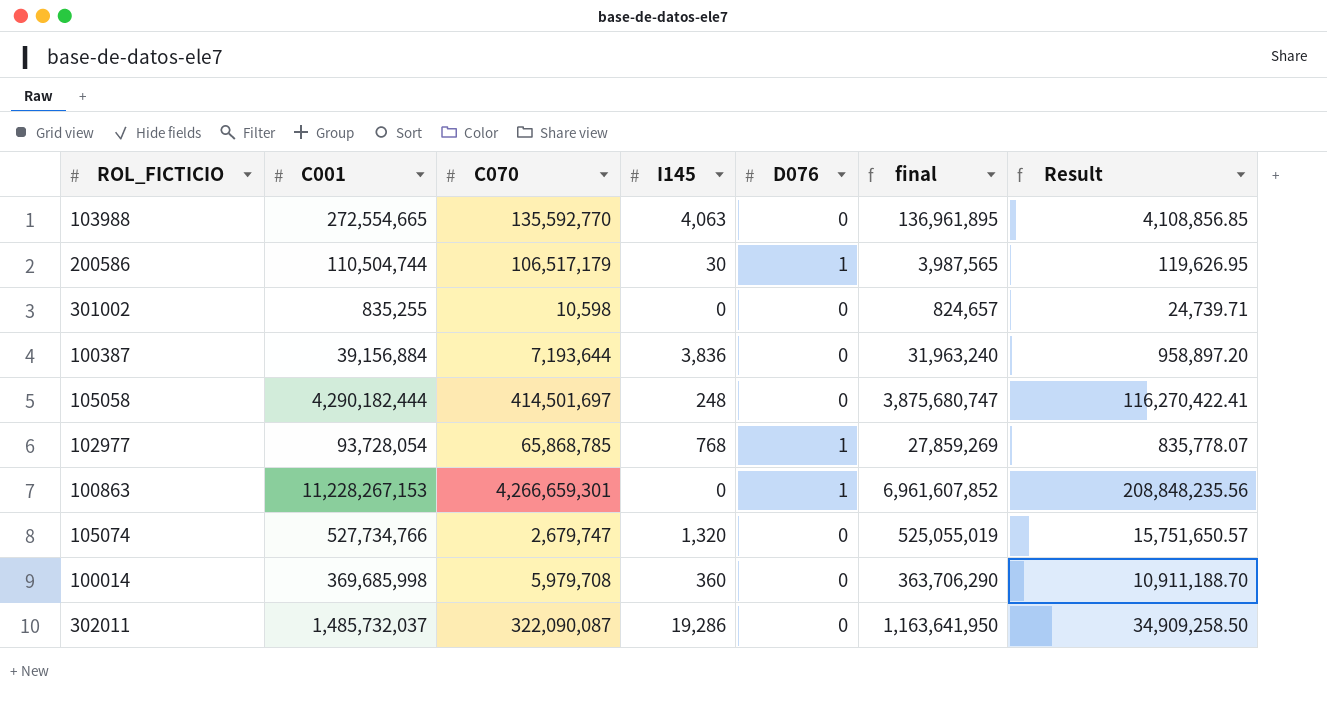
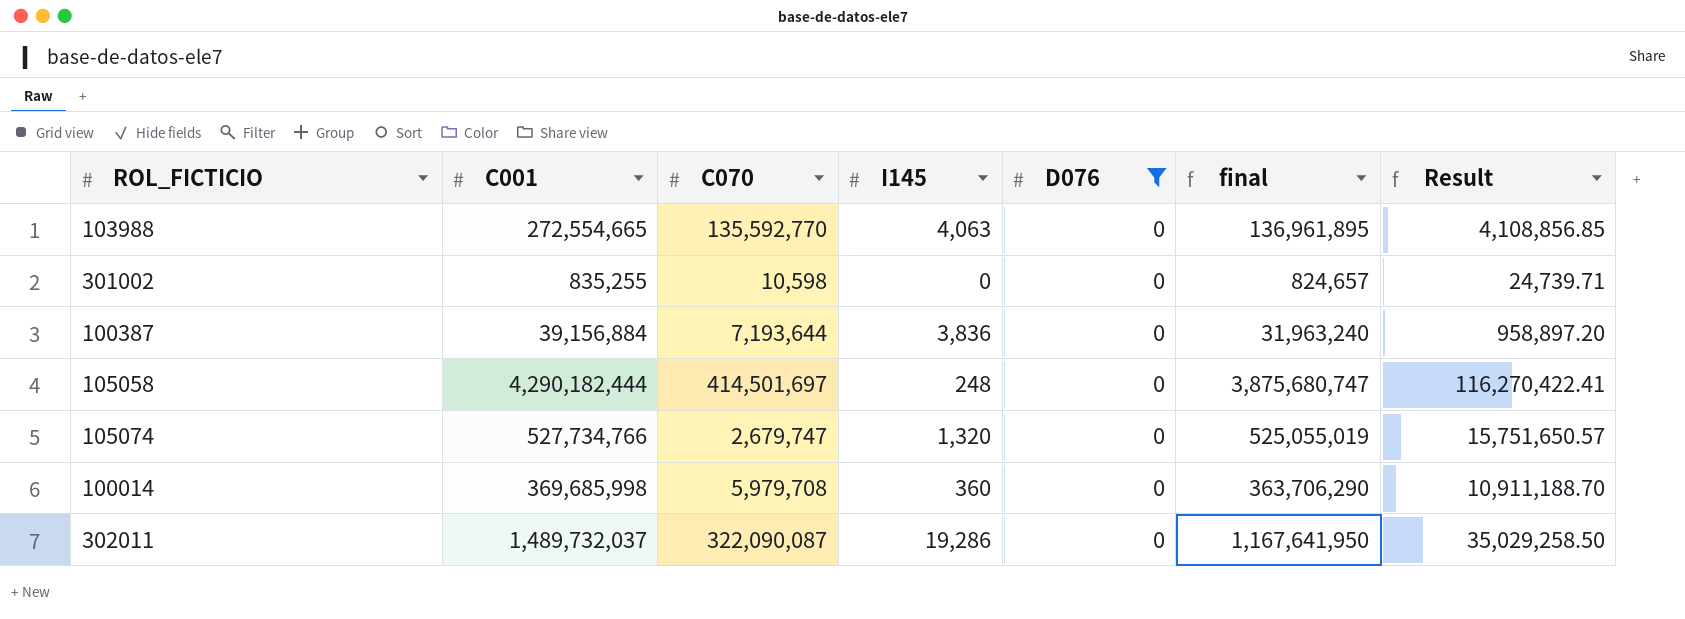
filter: none -> D076 = 0
302011 | C001: 1,485,732,037 -> 1,489,732,037
302011 | final: 1,163,641,950 -> 1,167,641,950
302011 | Result: 34,909,258.50 -> 35,029,258.50

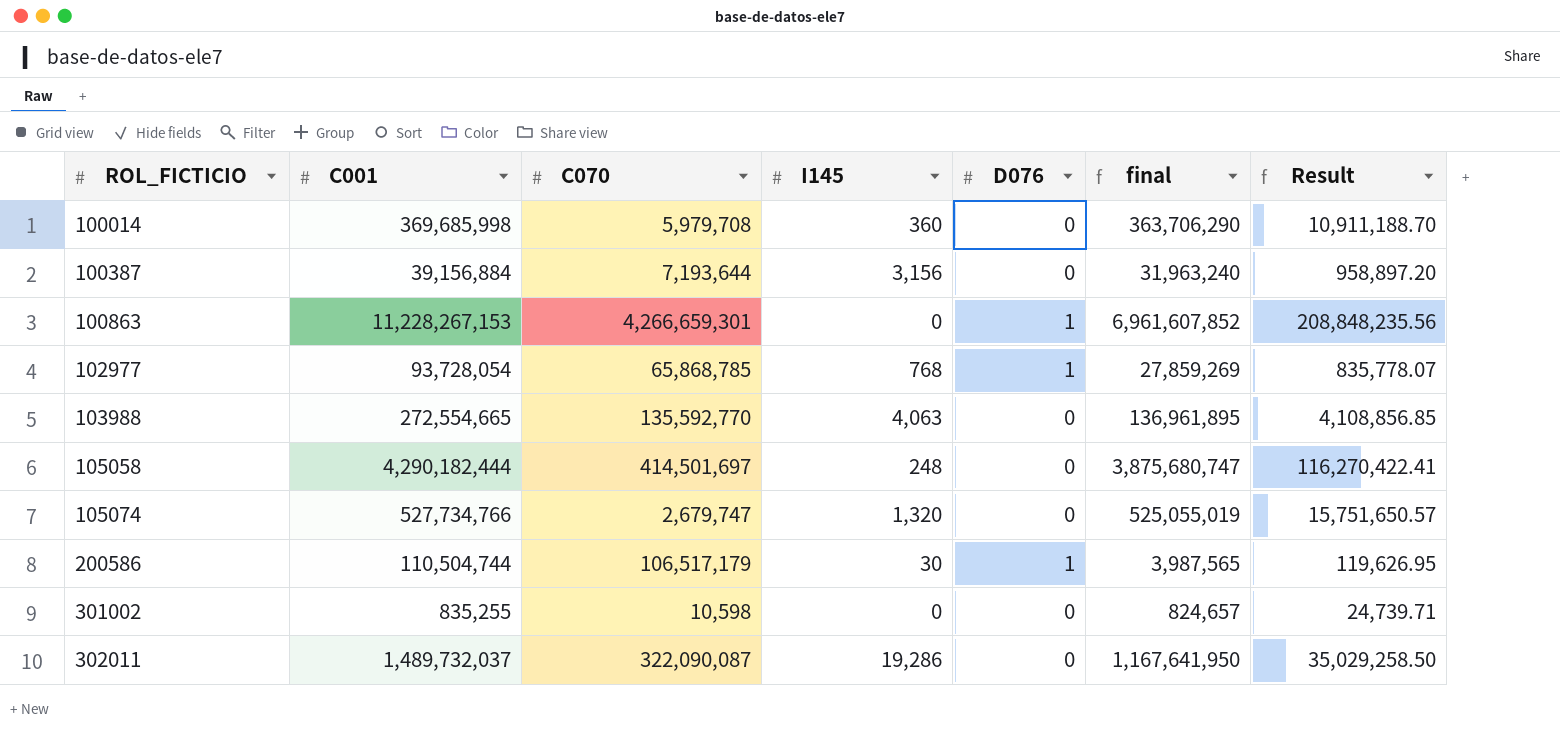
filter: D076 = 0 -> none
row order: none -> ROL_FICTICIO ascending
100387 | I145: 3,836 -> 3,156

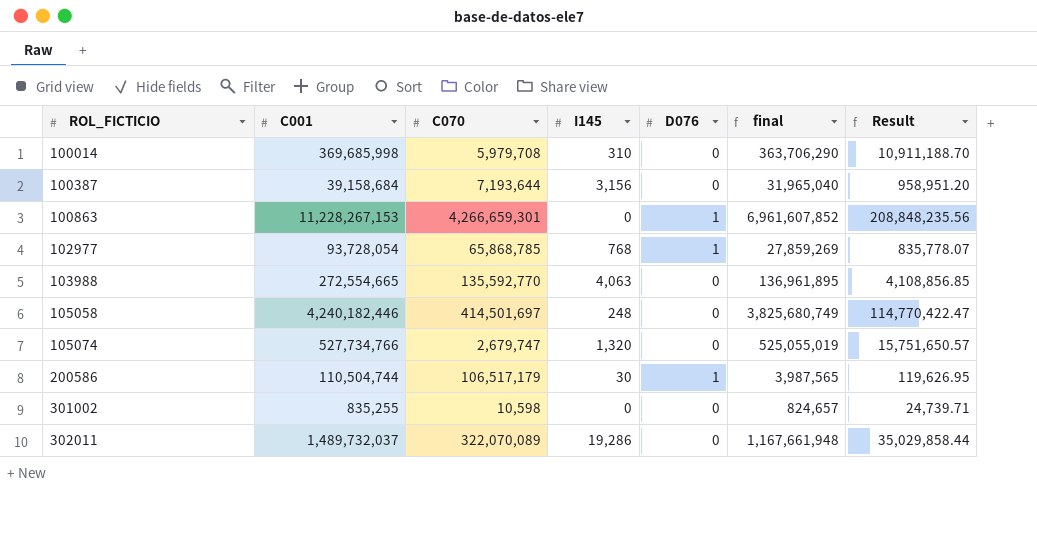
100014 | I145: 360 -> 310
100387 | C001: 39,156,884 -> 39,158,684
100387 | final: 31,963,240 -> 31,965,040
100387 | Result: 958,897.20 -> 958,951.20
105058 | C001: 4,290,182,444 -> 4,240,182,446
105058 | final: 3,875,680,747 -> 3,825,680,749
105058 | Result: 116,270,422.41 -> 114,770,422.47
302011 | C070: 322,090,087 -> 322,070,089
302011 | final: 1,167,641,950 -> 1,167,661,948
302011 | Result: 35,029,258.50 -> 35,029,858.44

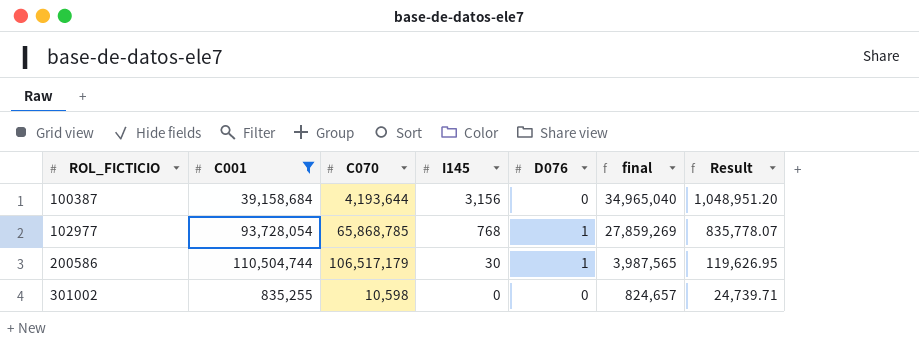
filter: none -> C001 <= 110,504,744
100387 | C070: 7,193,644 -> 4,193,644
100387 | final: 31,965,040 -> 34,965,040
100387 | Result: 958,951.20 -> 1,048,951.20

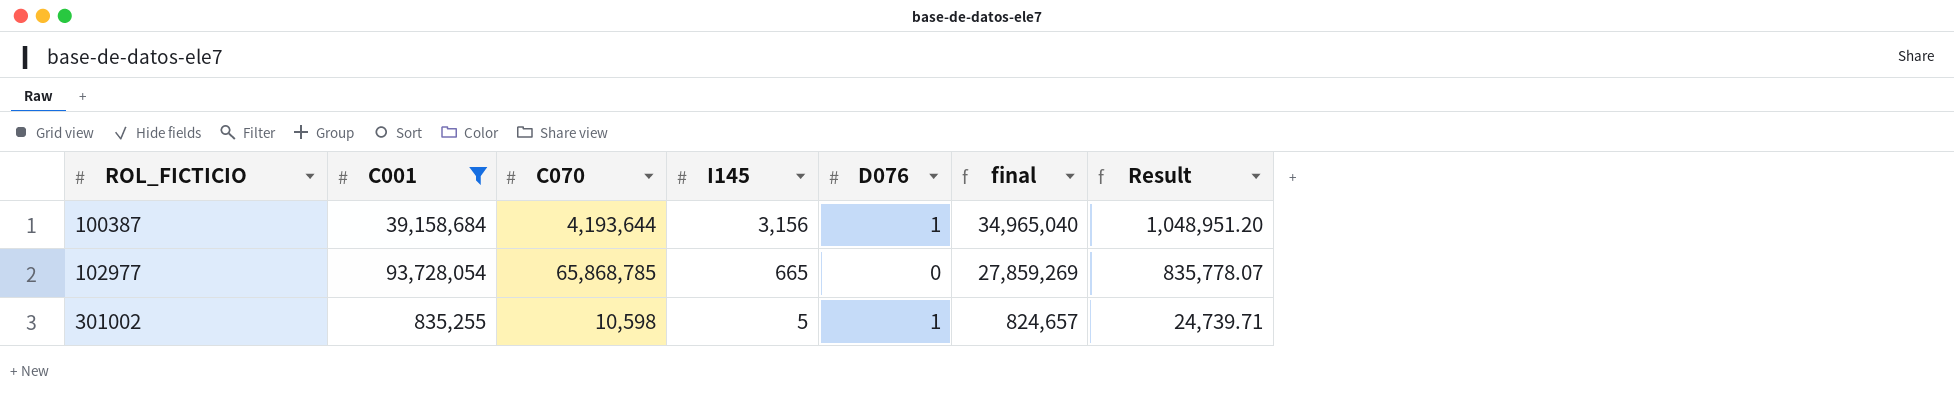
row 200586: 110,504,744 | 106,517,179 | 30 | 1 | 3,987,565 | 119,626.95 -> none
100387 | D076: 0 -> 1
102977 | I145: 768 -> 665
102977 | D076: 1 -> 0
301002 | I145: 0 -> 5
301002 | D076: 0 -> 1

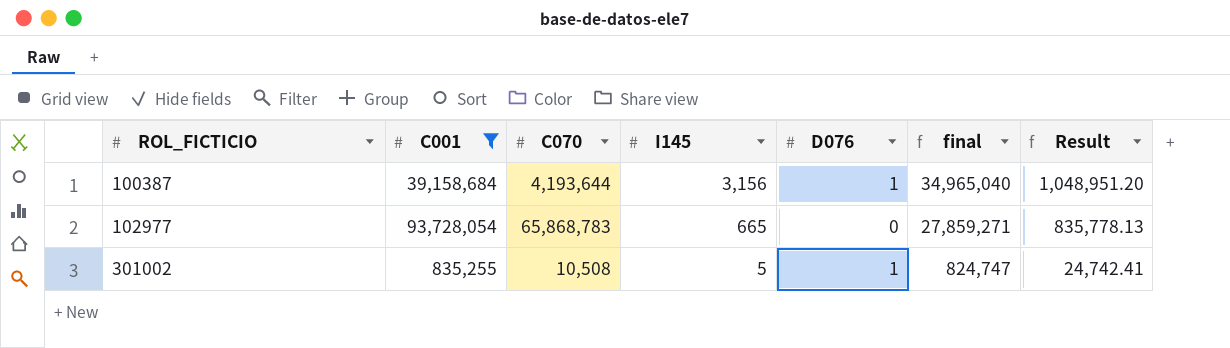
102977 | C070: 65,868,785 -> 65,868,783
102977 | final: 27,859,269 -> 27,859,271
102977 | Result: 835,778.07 -> 835,778.13
301002 | C070: 10,598 -> 10,508
301002 | final: 824,657 -> 824,747
301002 | Result: 24,739.71 -> 24,742.41

